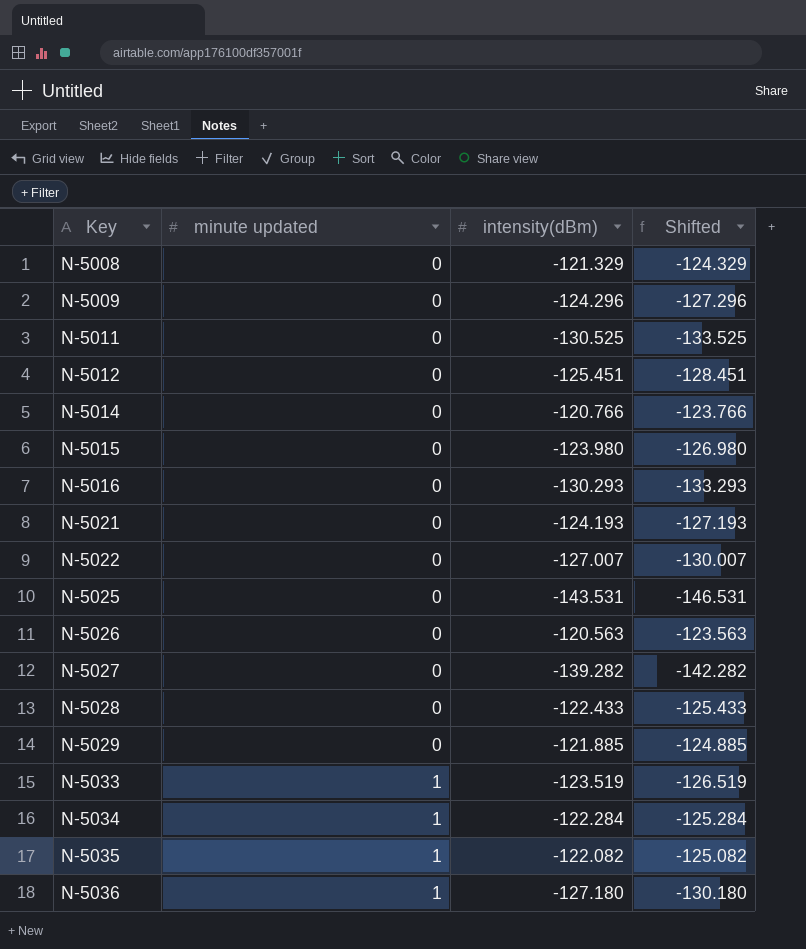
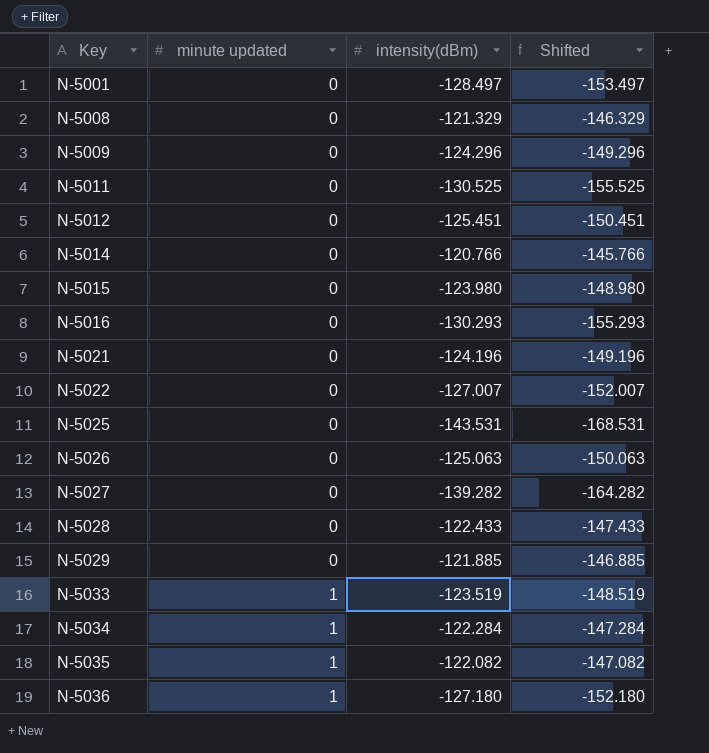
column Shifted | formula: [intensity(dBm)] - 3 -> [intensity(dBm)] - 25
row N-5001: none -> 0 | -128.497 | -153.497
N-5021 | intensity(dBm): -124.193 -> -124.196
N-5026 | intensity(dBm): -120.563 -> -125.063

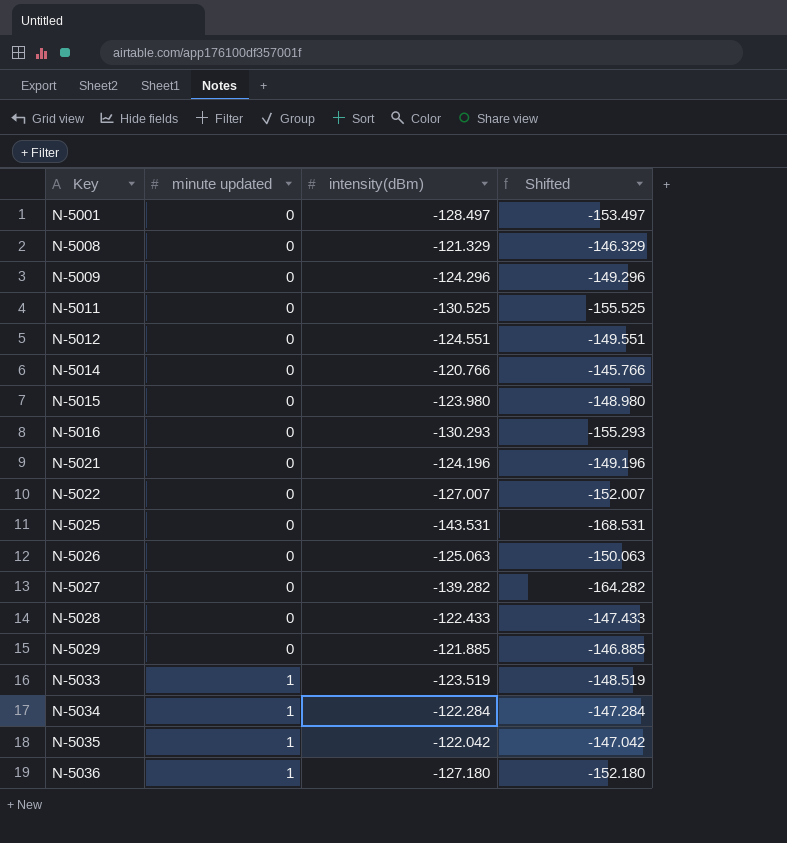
N-5012 | intensity(dBm): -125.451 -> -124.551
N-5012 | Shifted: -150.451 -> -149.551
N-5035 | intensity(dBm): -122.082 -> -122.042
N-5035 | Shifted: -147.082 -> -147.042

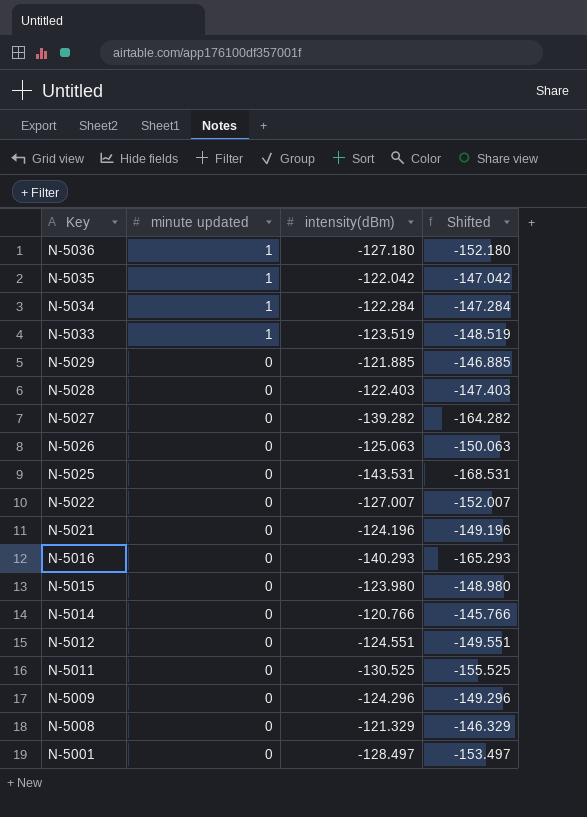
row order: Key ascending -> Key descending
N-5028 | intensity(dBm): -122.433 -> -122.403
N-5028 | Shifted: -147.433 -> -147.403
N-5016 | intensity(dBm): -130.293 -> -140.293
N-5016 | Shifted: -155.293 -> -165.293

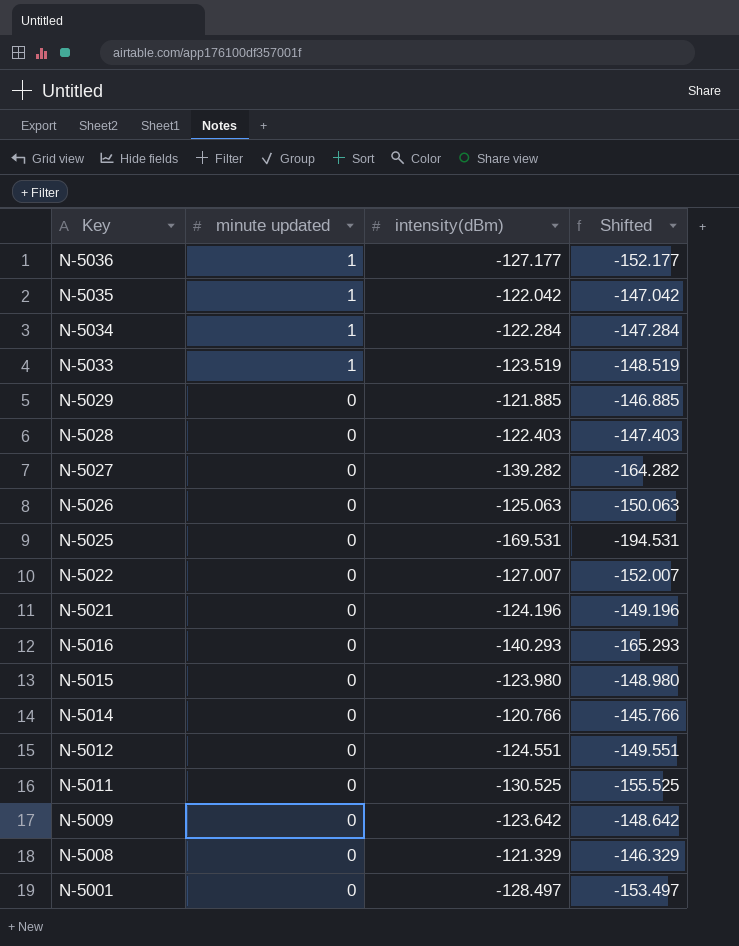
N-5036 | intensity(dBm): -127.180 -> -127.177
N-5036 | Shifted: -152.180 -> -152.177
N-5025 | intensity(dBm): -143.531 -> -169.531
N-5025 | Shifted: -168.531 -> -194.531
N-5009 | intensity(dBm): -124.296 -> -123.642
N-5009 | Shifted: -149.296 -> -148.642

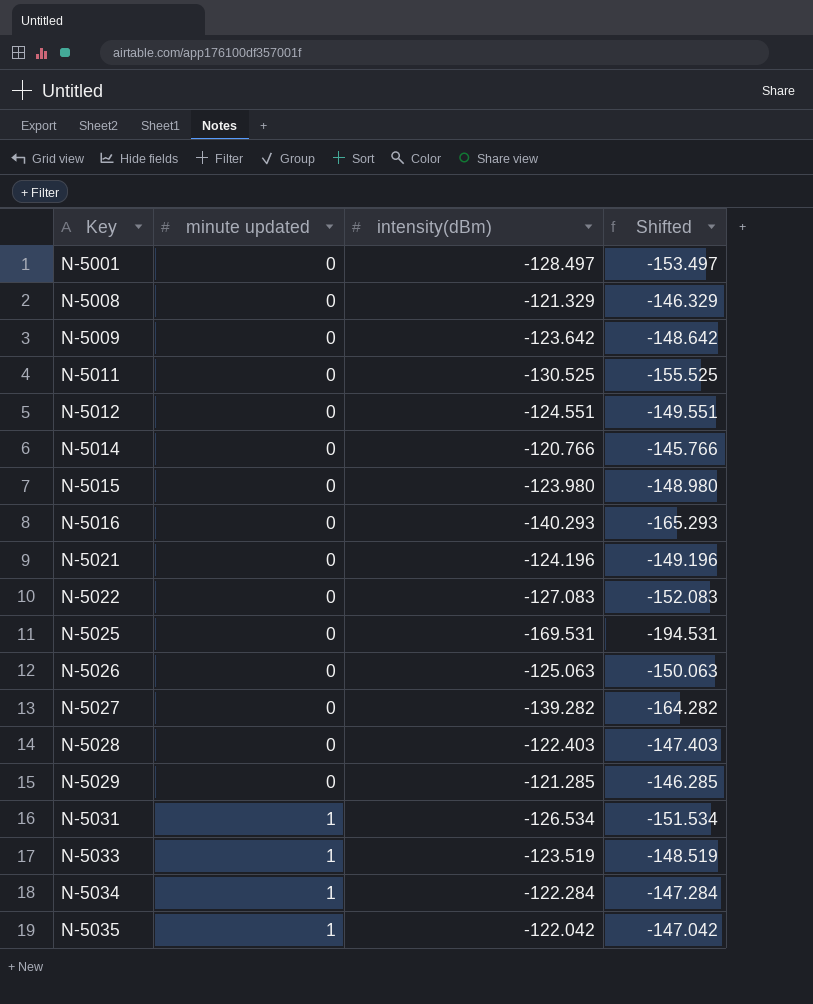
row order: Key descending -> Key ascending
row N-5036: 1 | -127.177 | -152.177 -> none
N-5022 | intensity(dBm): -127.007 -> -127.083
N-5022 | Shifted: -152.007 -> -152.083
N-5029 | intensity(dBm): -121.885 -> -121.285
N-5029 | Shifted: -146.885 -> -146.285
row N-5031: none -> 1 | -126.534 | -151.534

